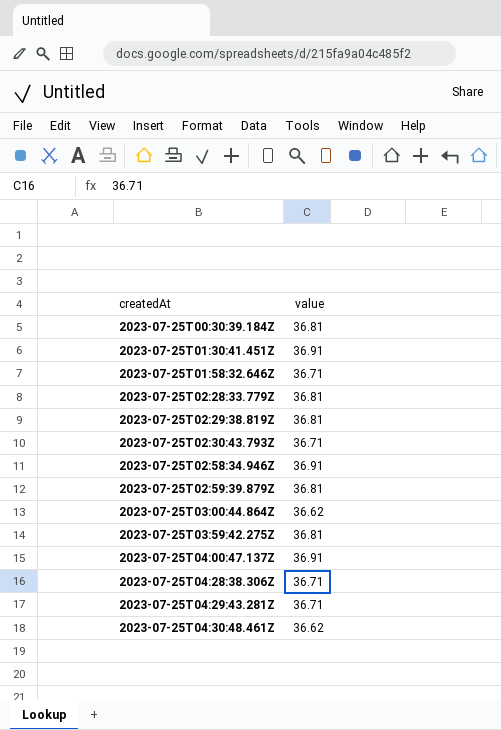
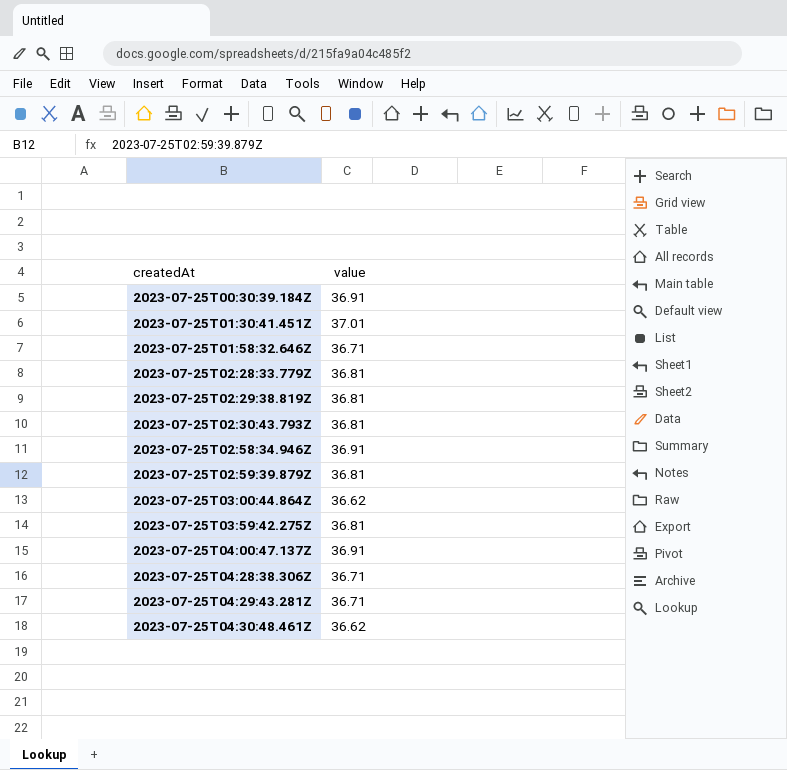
2023-07-25T00:30:39.184Z | value: 36.81 -> 36.91
2023-07-25T01:30:41.451Z | value: 36.91 -> 37.01
2023-07-25T02:30:43.793Z | value: 36.71 -> 36.81

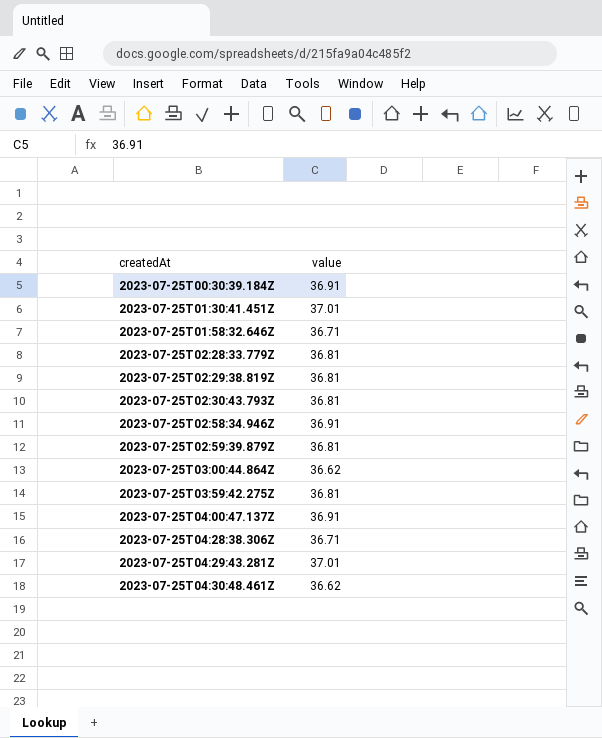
2023-07-25T04:29:43.281Z | value: 36.71 -> 37.01

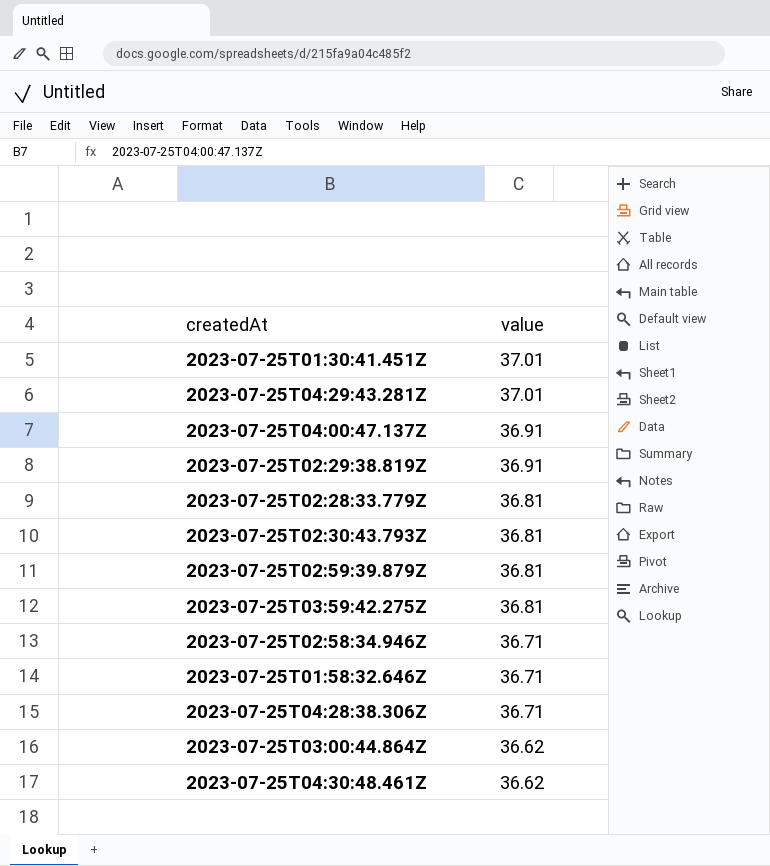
row order: createdAt ascending -> value descending
row 2023-07-25T00:30:39.184Z: 36.91 -> none
2023-07-25T02:29:38.819Z | value: 36.81 -> 36.91
2023-07-25T02:58:34.946Z | value: 36.91 -> 36.71

